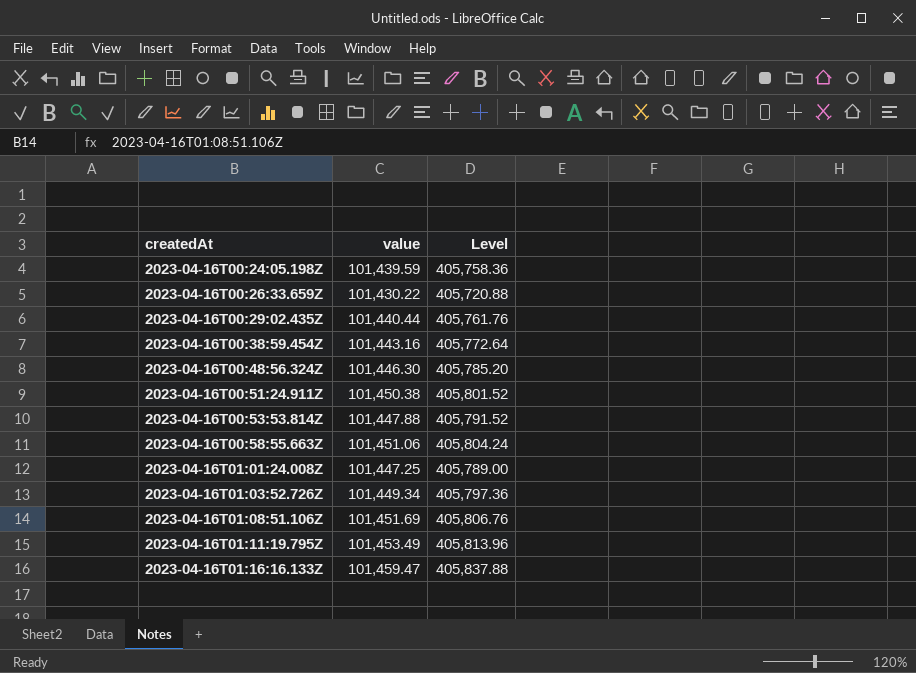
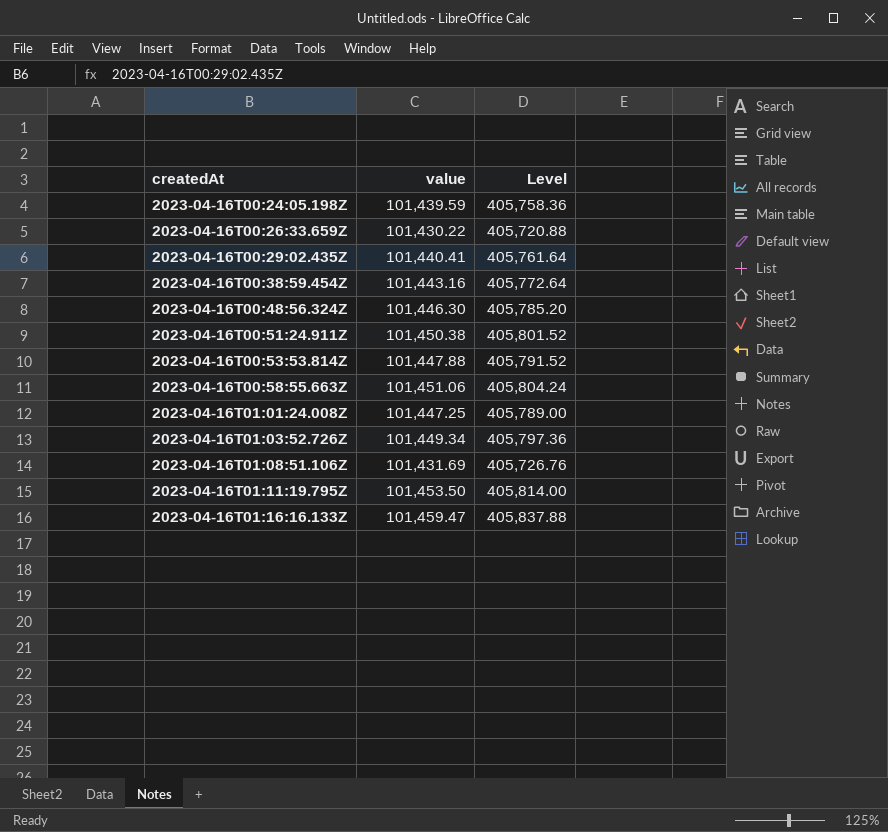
2023-04-16T00:29:02.435Z | value: 101,440.44 -> 101,440.41
2023-04-16T00:29:02.435Z | Level: 405,761.76 -> 405,761.64
2023-04-16T01:08:51.106Z | value: 101,451.69 -> 101,431.69
2023-04-16T01:08:51.106Z | Level: 405,806.76 -> 405,726.76
2023-04-16T01:11:19.795Z | value: 101,453.49 -> 101,453.50
2023-04-16T01:11:19.795Z | Level: 405,813.96 -> 405,814.00

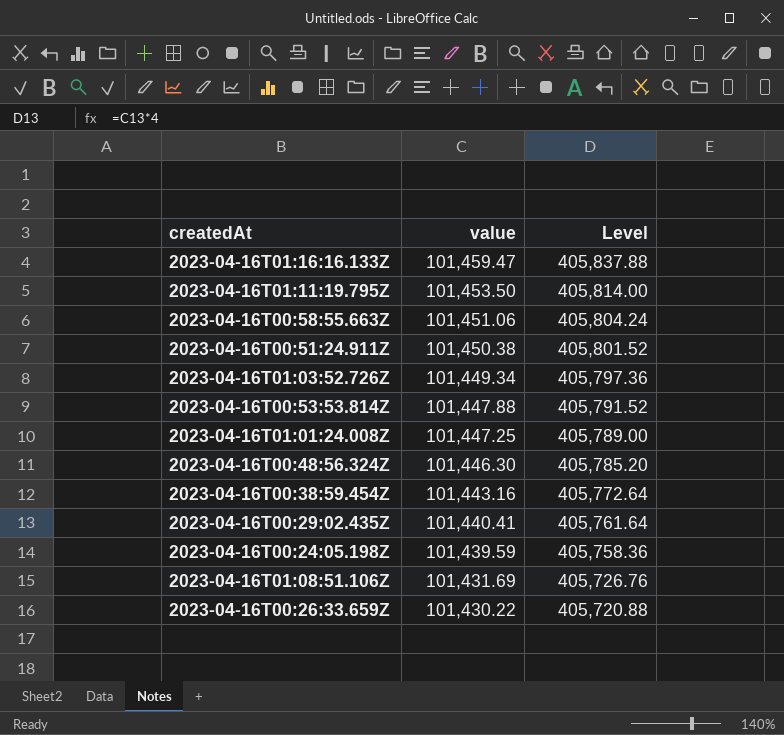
row order: createdAt ascending -> value descending

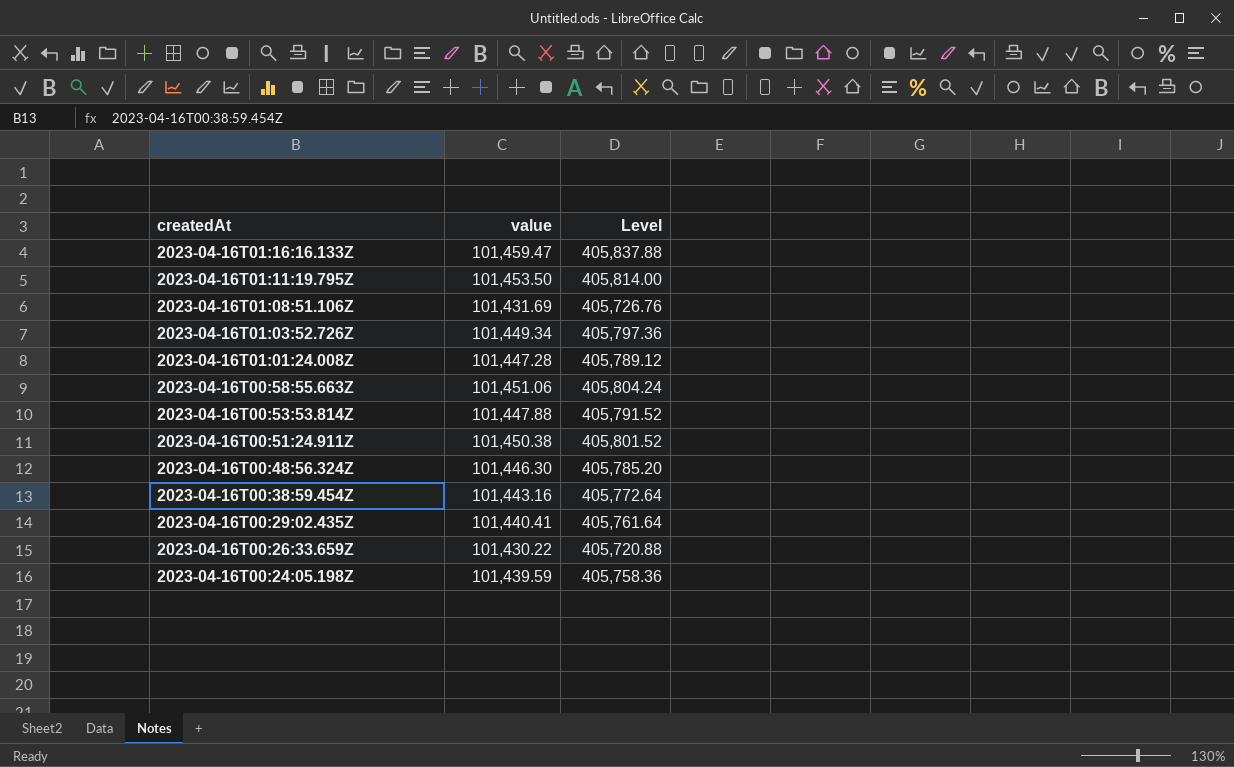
row order: value descending -> createdAt descending
2023-04-16T01:01:24.008Z | value: 101,447.25 -> 101,447.28
2023-04-16T01:01:24.008Z | Level: 405,789.00 -> 405,789.12

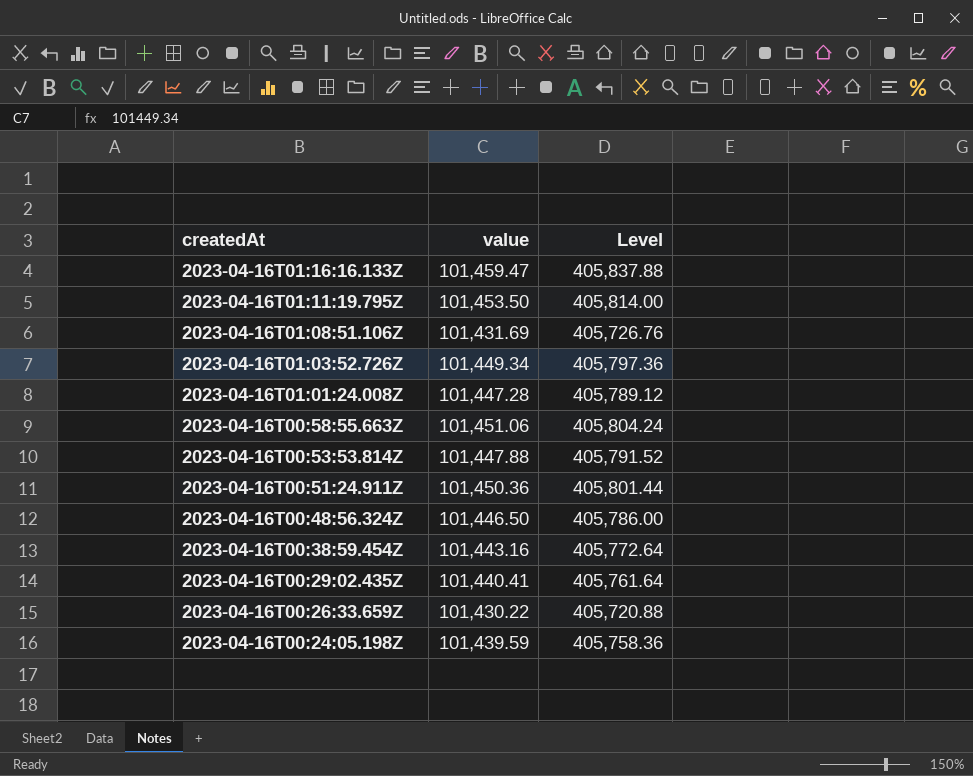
2023-04-16T00:51:24.911Z | value: 101,450.38 -> 101,450.36
2023-04-16T00:51:24.911Z | Level: 405,801.52 -> 405,801.44
2023-04-16T00:48:56.324Z | value: 101,446.30 -> 101,446.50
2023-04-16T00:48:56.324Z | Level: 405,785.20 -> 405,786.00

